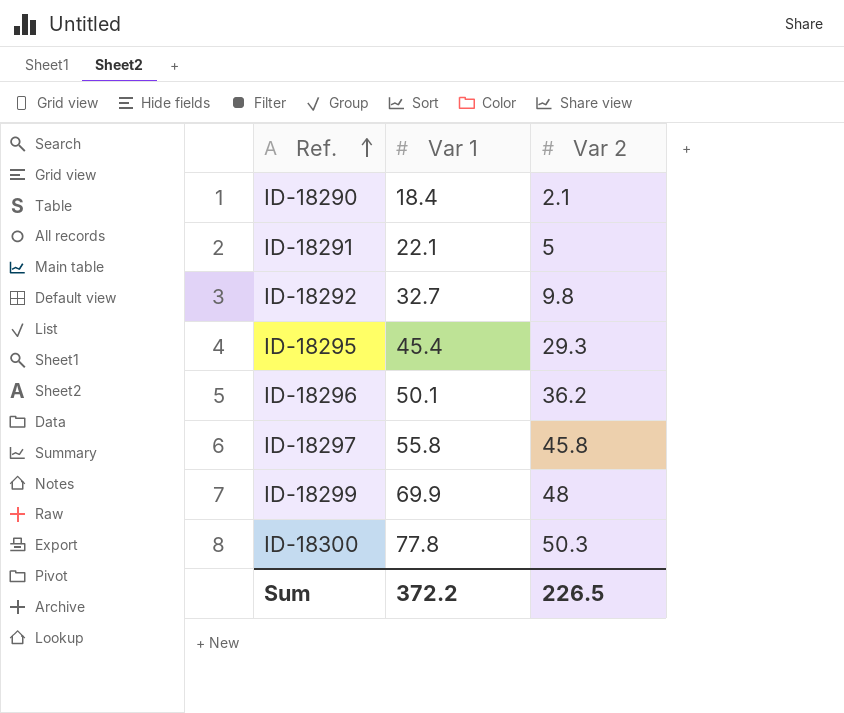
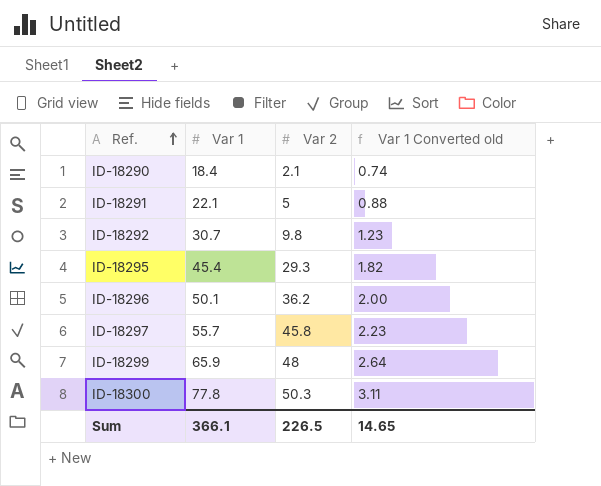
column Var 1 Converted old | formula: none -> [Var 1] * 0.04
ID-18292 | Var 1: 32.7 -> 30.7
ID-18297 | Var 1: 55.8 -> 55.7
ID-18299 | Var 1: 69.9 -> 65.9
Sum | Var 1: 372.2 -> 366.1

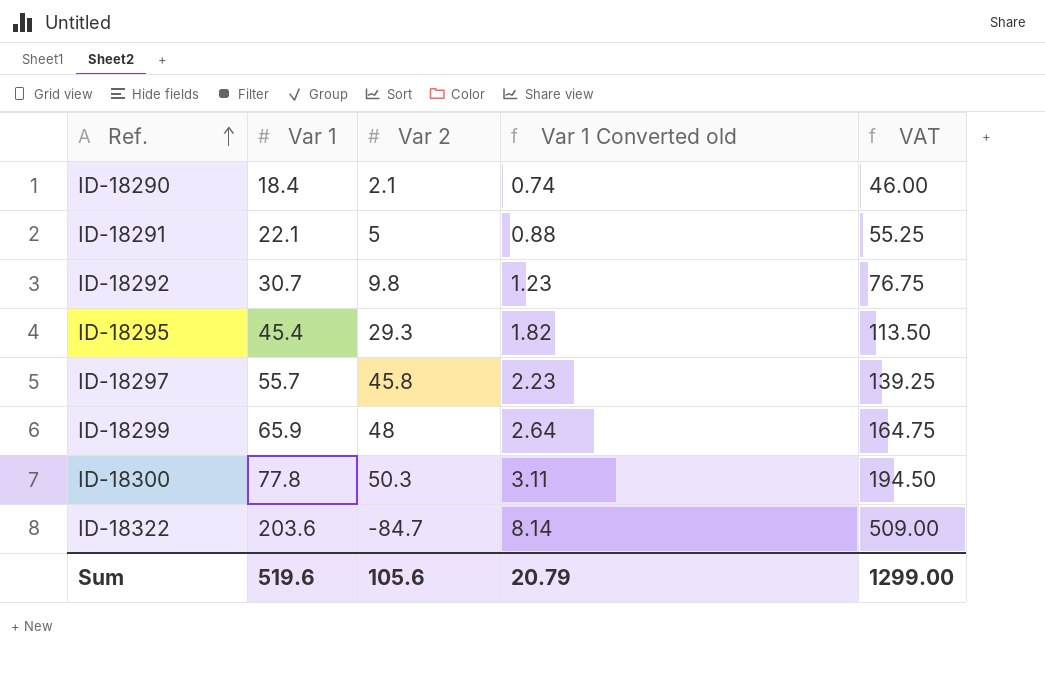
column VAT | formula: none -> [Var 1] * 2.5
row ID-18296: 50.1 | 36.2 | 2.00 -> none
row ID-18322: none -> 203.6 | -84.7 | 8.14 | 509.00
Sum | Var 1: 366.1 -> 519.6
Sum | Var 2: 226.5 -> 105.6
Sum | Var 1 Converted old: 14.65 -> 20.79

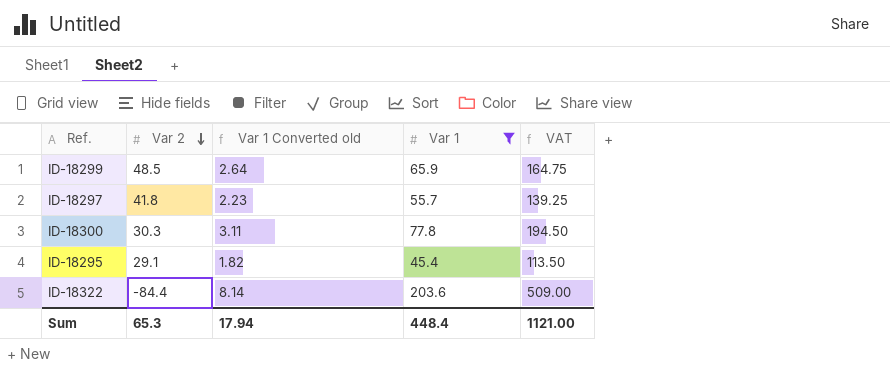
filter: none -> Var 1 >= 45.4
row order: Ref. ascending -> Var 2 descending
column Var 1 | position: 2 -> 4
ID-18299 | Var 2: 48 -> 48.5
ID-18297 | Var 2: 45.8 -> 41.8
ID-18300 | Var 2: 50.3 -> 30.3
ID-18295 | Var 2: 29.3 -> 29.1
ID-18322 | Var 2: -84.7 -> -84.4
Sum | Var 2: 105.6 -> 65.3
Sum | Var 1 Converted old: 20.79 -> 17.94
Sum | Var 1: 519.6 -> 448.4
Sum | VAT: 1299.00 -> 1121.00

